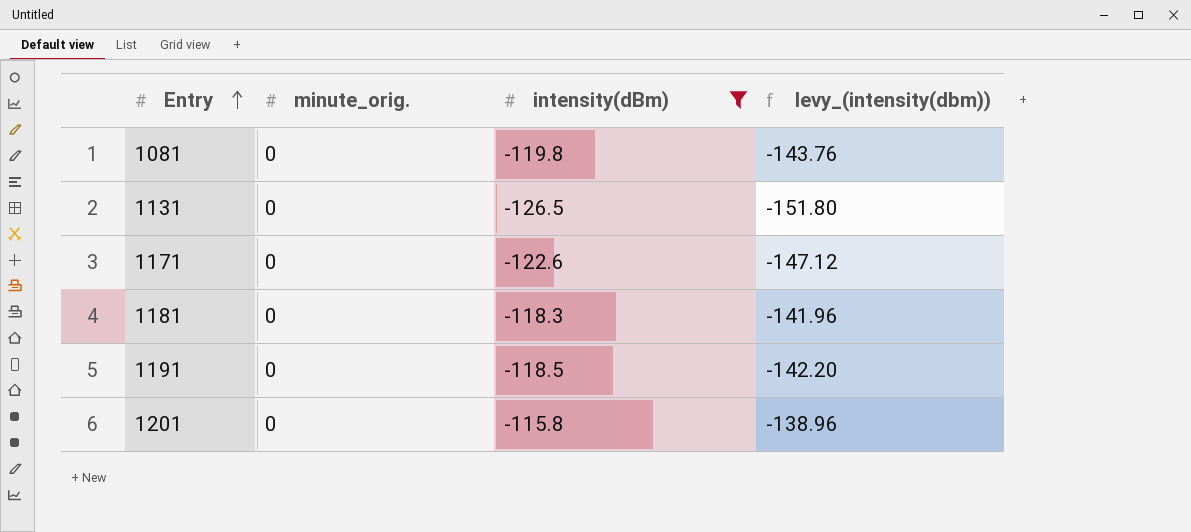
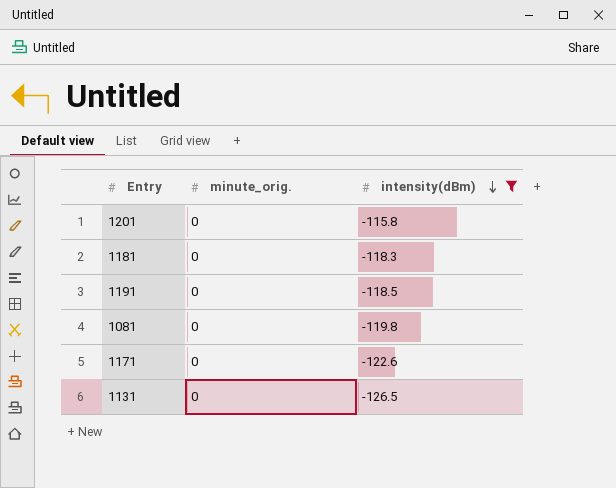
row order: Entry ascending -> intensity(dBm) descending
column levy_(intensity(dbm)) | formula: [intensity(dBm)] * 1.2 -> none

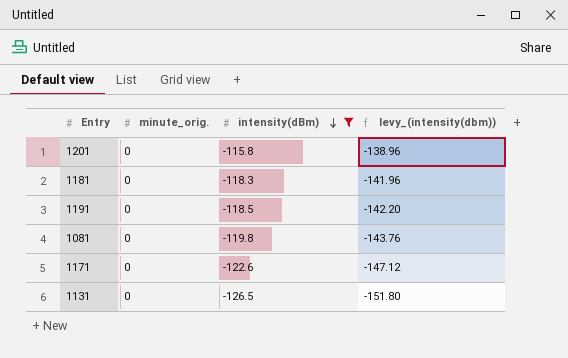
column levy_(intensity(dbm)) | formula: none -> [intensity(dBm)] * 1.2

